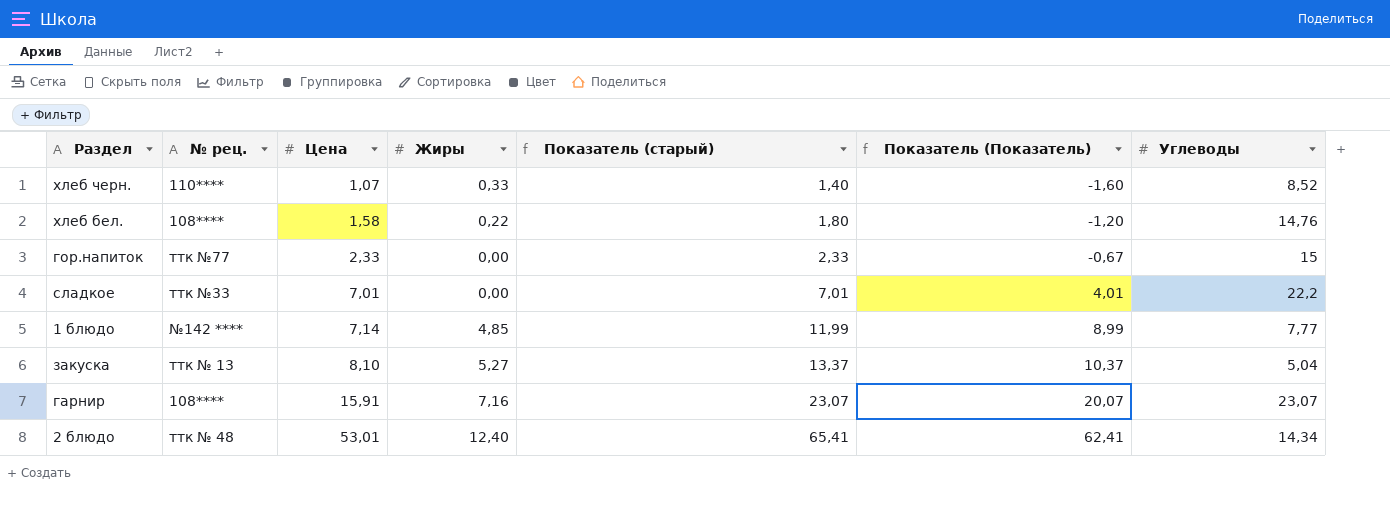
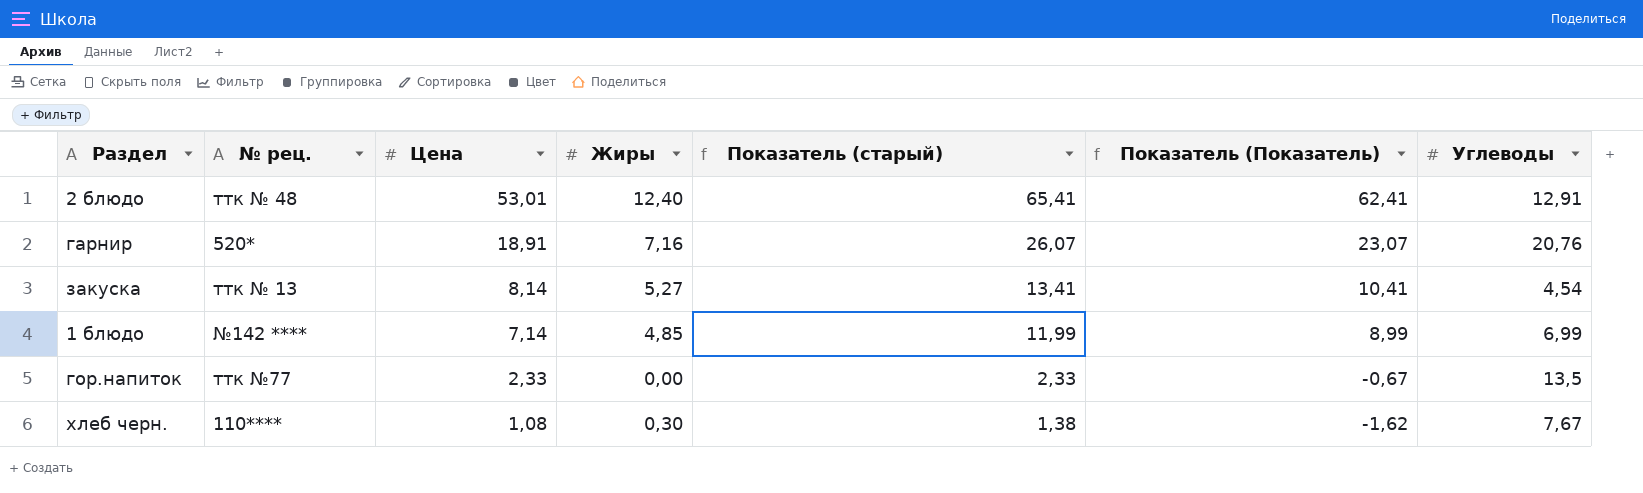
row order: Цена ascending -> Цена descending
row хлеб бел.: 108**** | 1,58 | 0,22 | 1,80 | -1,20 | 14,76 -> none
row сладкое: ттк №33 | 7,01 | 0,00 | 7,01 | 4,01 | 22,2 -> none
2 блюдо | Углеводы: 14,34 -> 12,91
гарнир | № рец.: 108**** -> 520*
гарнир | Цена: 15,91 -> 18,91
гарнир | Показатель (старый): 23,07 -> 26,07
гарнир | Показатель (Показатель): 20,07 -> 23,07
гарнир | Углеводы: 23,07 -> 20,76
закуска | Цена: 8,10 -> 8,14
закуска | Показатель (старый): 13,37 -> 13,41
закуска | Показатель (Показатель): 10,37 -> 10,41
закуска | Углеводы: 5,04 -> 4,54
1 блюдо | Углеводы: 7,77 -> 6,99
гор.напиток | Углеводы: 15 -> 13,5
хлеб черн. | Цена: 1,07 -> 1,08
хлеб черн. | Жиры: 0,33 -> 0,30
хлеб черн. | Показатель (старый): 1,40 -> 1,38
хлеб черн. | Показатель (Показатель): -1,60 -> -1,62
хлеб черн. | Углеводы: 8,52 -> 7,67

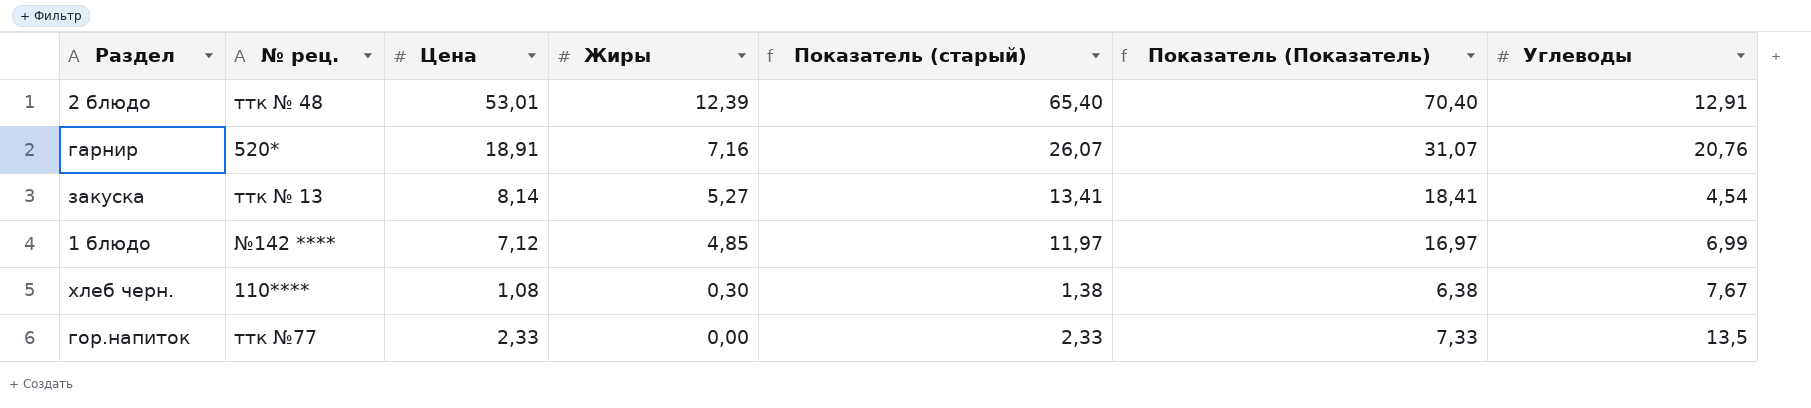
row order: Цена descending -> Жиры descending
column Показатель (Показатель) | formula: [Показатель (старый)] - 3 -> [Показатель (старый)] + 5
2 блюдо | Жиры: 12,40 -> 12,39
2 блюдо | Показатель (старый): 65,41 -> 65,40
1 блюдо | Цена: 7,14 -> 7,12
1 блюдо | Показатель (старый): 11,99 -> 11,97

